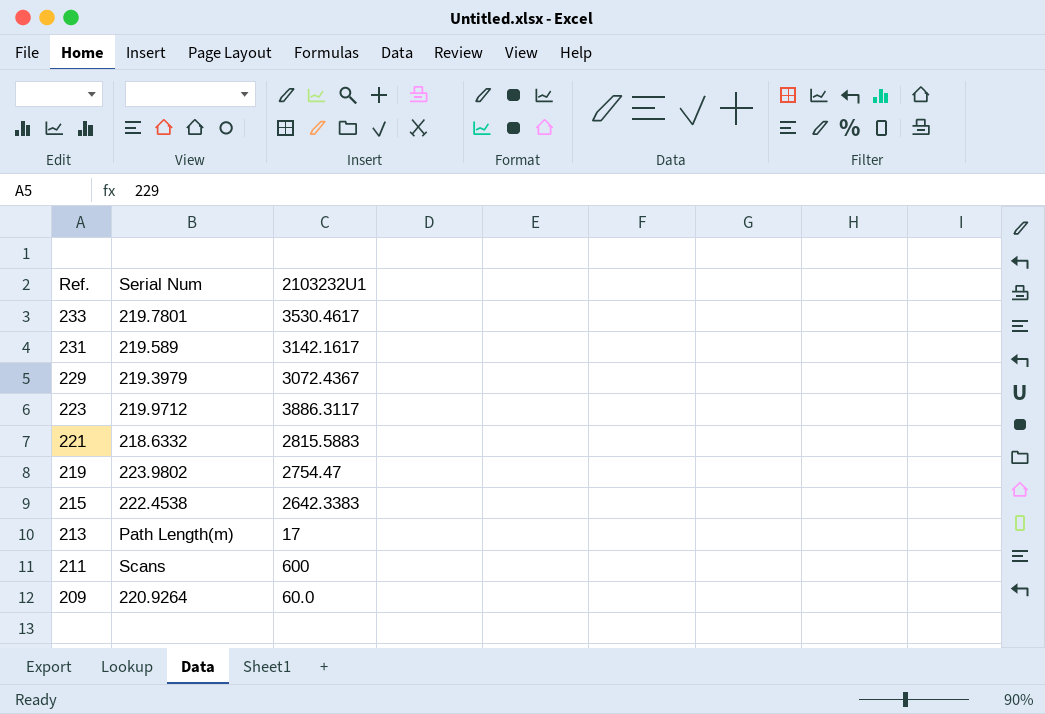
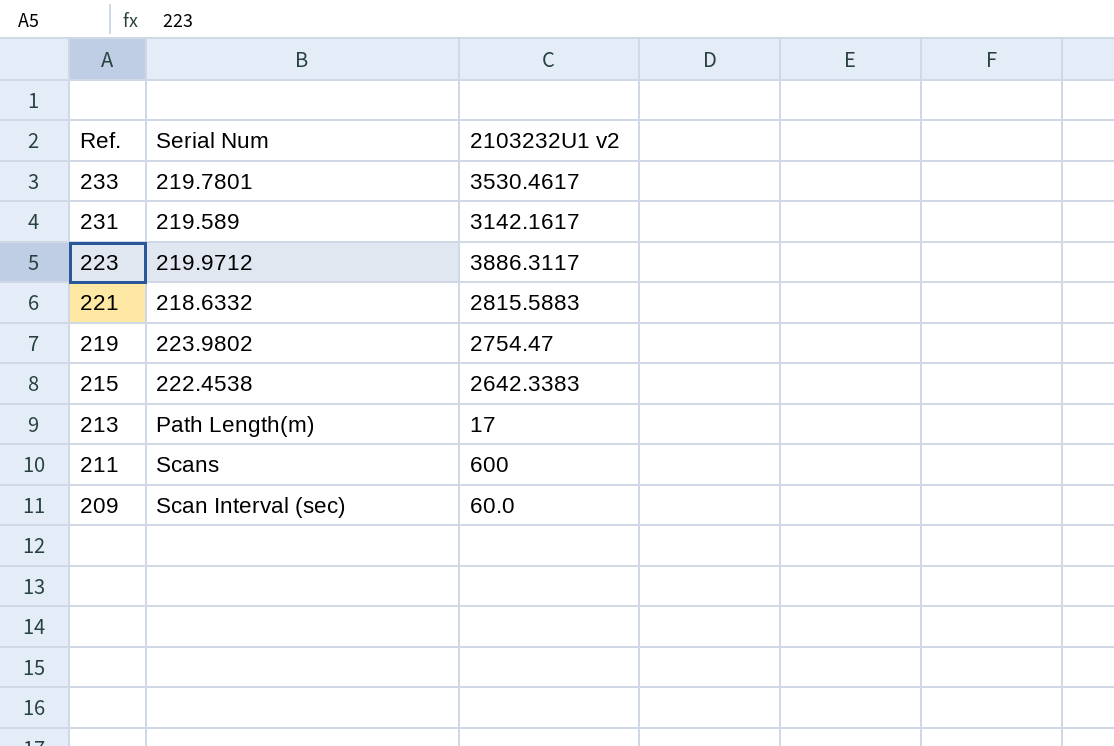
column name: 2103232U1 -> 2103232U1 v2
row 229: 219.3979 | 3072.4367 -> none
209 | Serial Num: 220.9264 -> Scan Interval (sec)

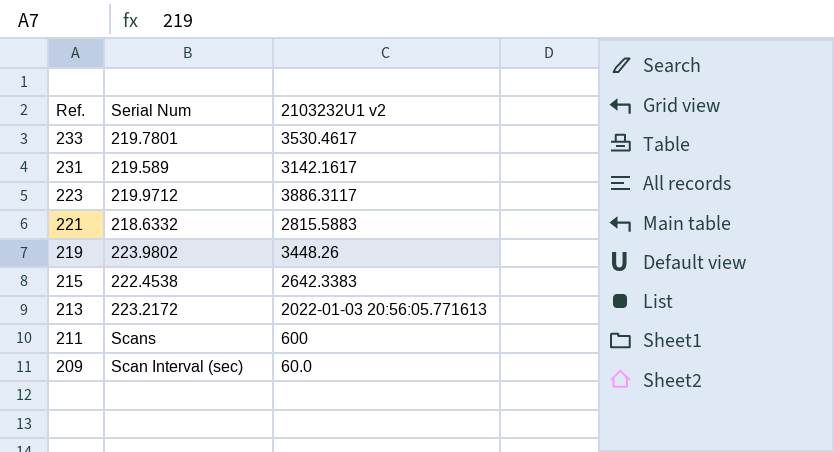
219 | 2103232U1 v2: 2754.47 -> 3448.26
213 | Serial Num: Path Length(m) -> 223.2172
213 | 2103232U1 v2: 17 -> 2022-01-03 20:56:05.771613

